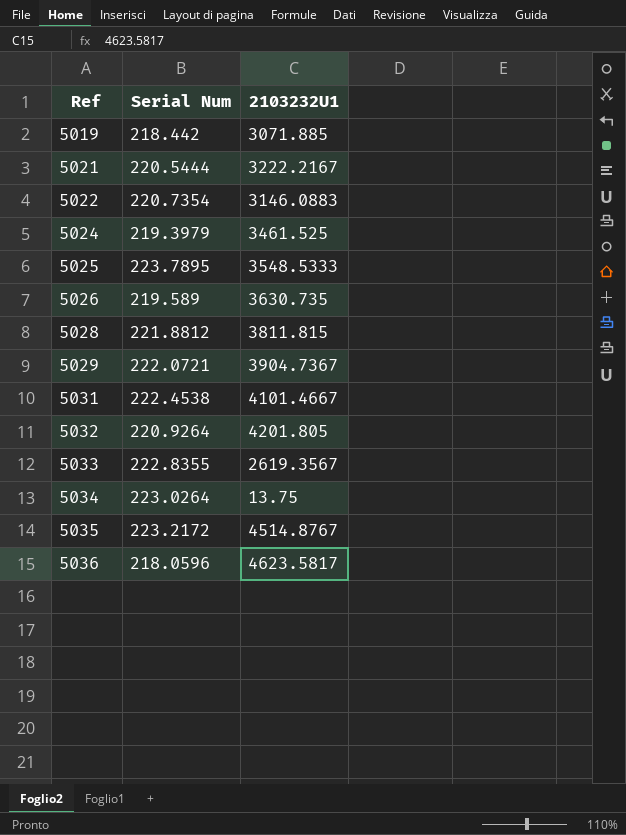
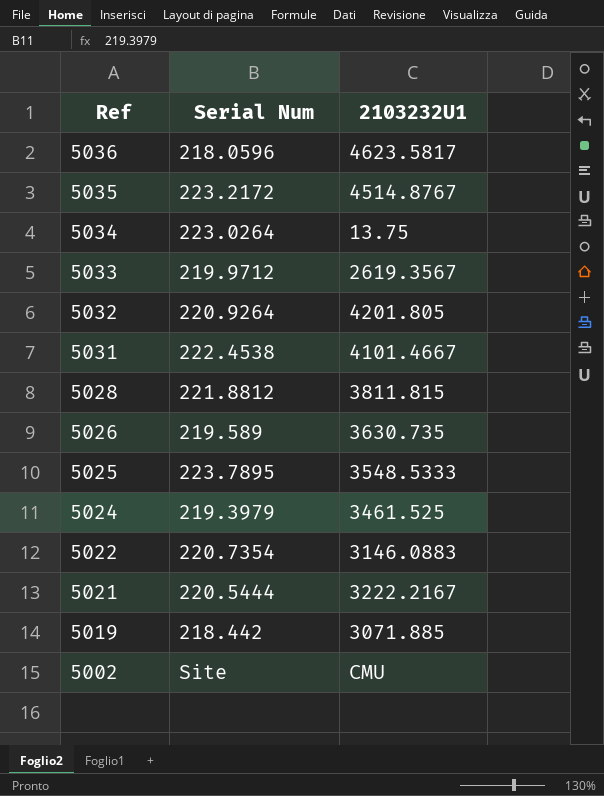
row order: Ref ascending -> Ref descending
row 5029: 222.0721 | 3904.7367 -> none
5033 | Serial Num: 222.8355 -> 219.9712
row 5002: none -> Site | CMU

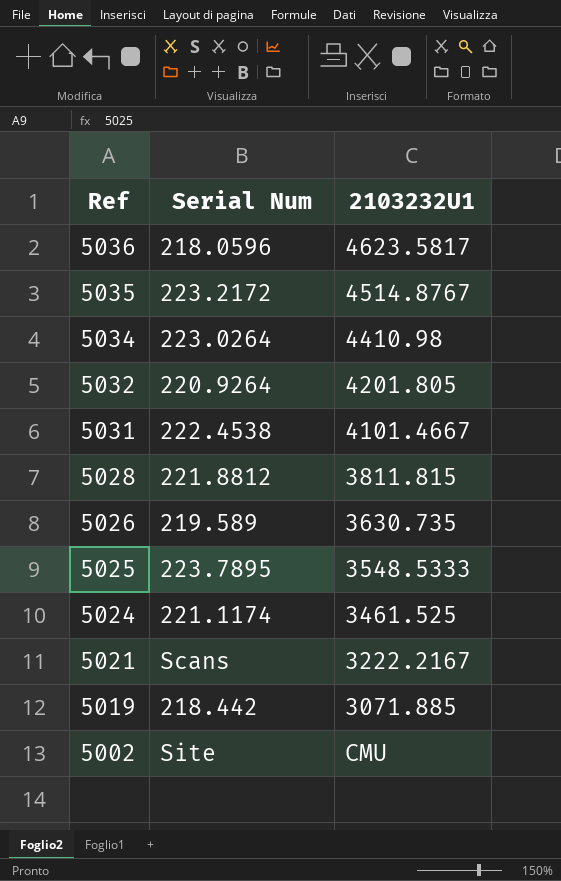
row 5033: 219.9712 | 2619.3567 -> none
row 5022: 220.7354 | 3146.0883 -> none
5034 | 2103232U1: 13.75 -> 4410.98
5024 | Serial Num: 219.3979 -> 221.1174
5021 | Serial Num: 220.5444 -> Scans

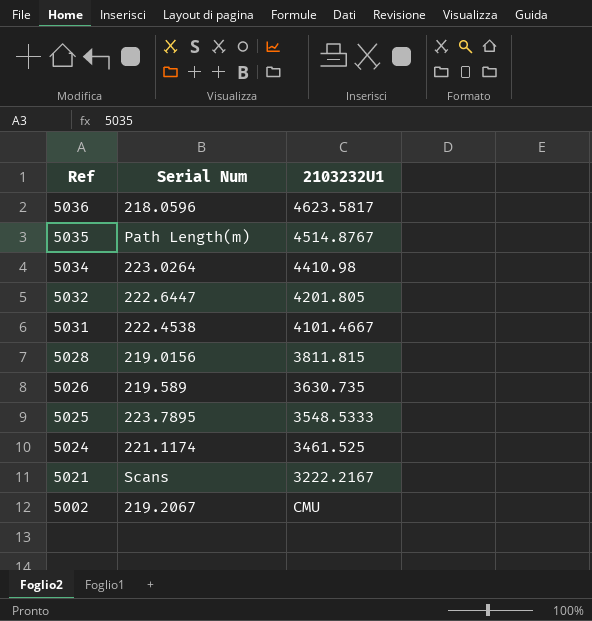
row 5019: 218.442 | 3071.885 -> none
5035 | Serial Num: 223.2172 -> Path Length(m)
5032 | Serial Num: 220.9264 -> 222.6447
5028 | Serial Num: 221.8812 -> 219.0156
5002 | Serial Num: Site -> 219.2067

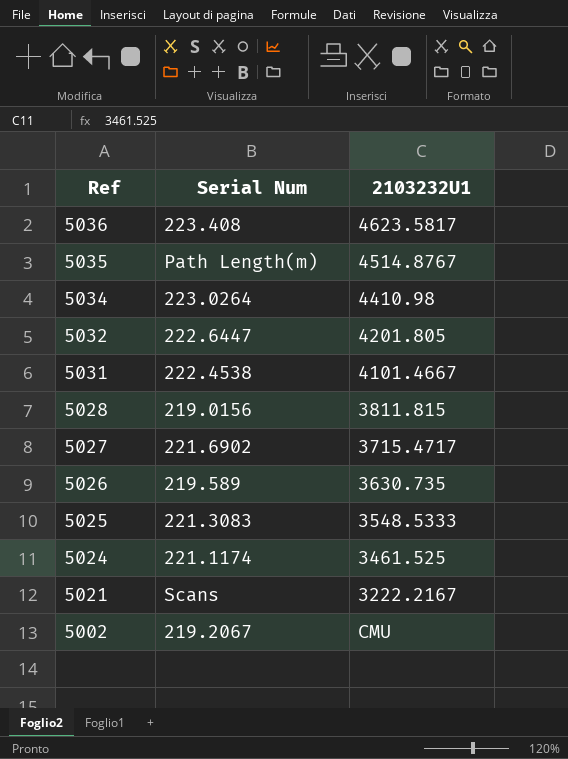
5036 | Serial Num: 218.0596 -> 223.408
row 5027: none -> 221.6902 | 3715.4717
5025 | Serial Num: 223.7895 -> 221.3083

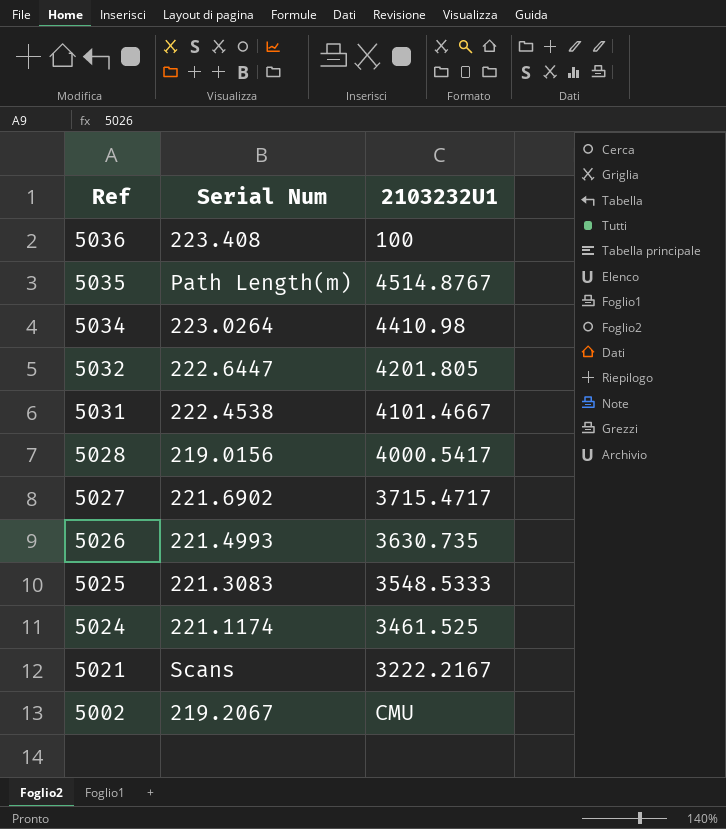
5036 | 2103232U1: 4623.5817 -> 100
5028 | 2103232U1: 3811.815 -> 4000.5417
5026 | Serial Num: 219.589 -> 221.4993

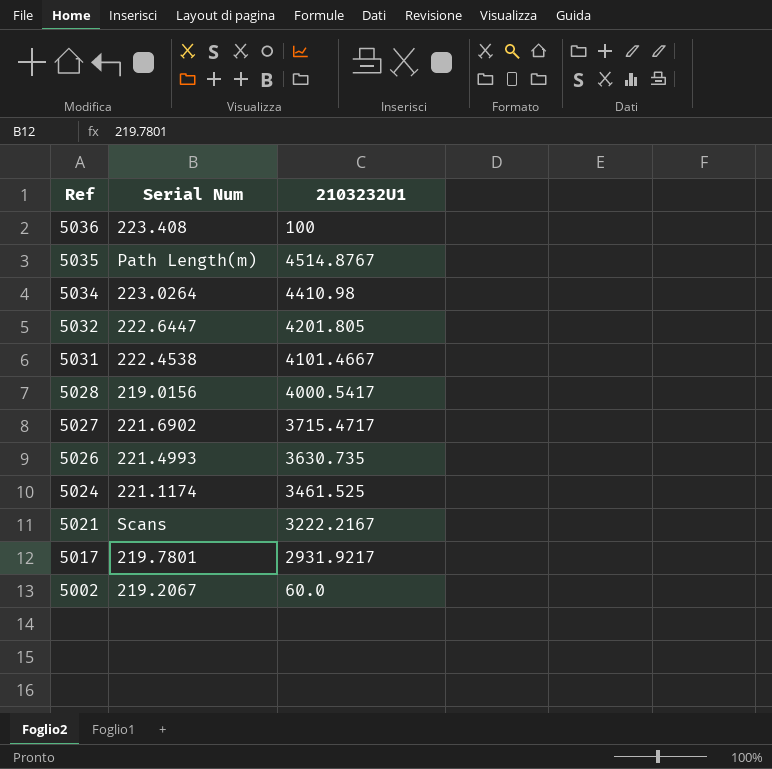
row 5025: 221.3083 | 3548.5333 -> none
row 5017: none -> 219.7801 | 2931.9217
5002 | 2103232U1: CMU -> 60.0

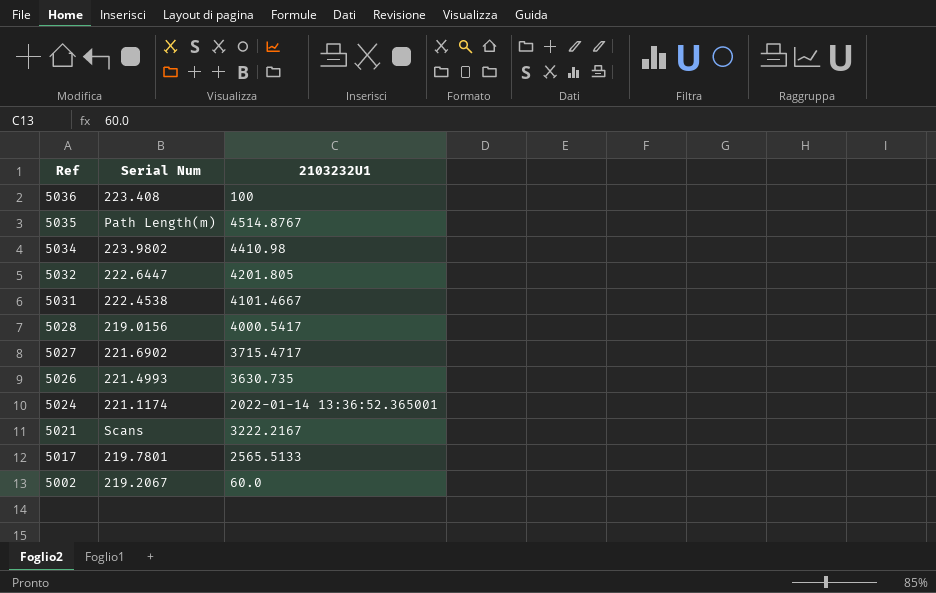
5034 | Serial Num: 223.0264 -> 223.9802
5024 | 2103232U1: 3461.525 -> 2022-01-14 13:36:52.365001
5017 | 2103232U1: 2931.9217 -> 2565.5133

